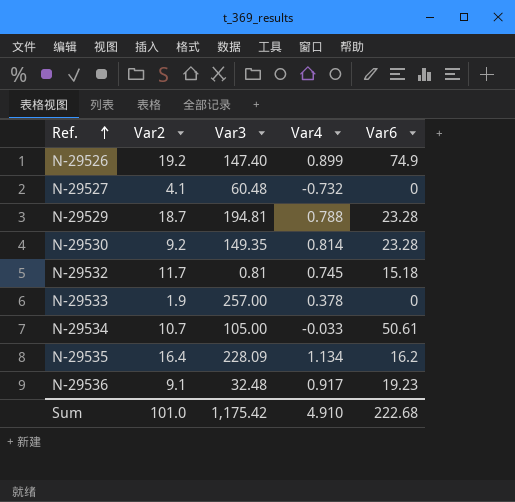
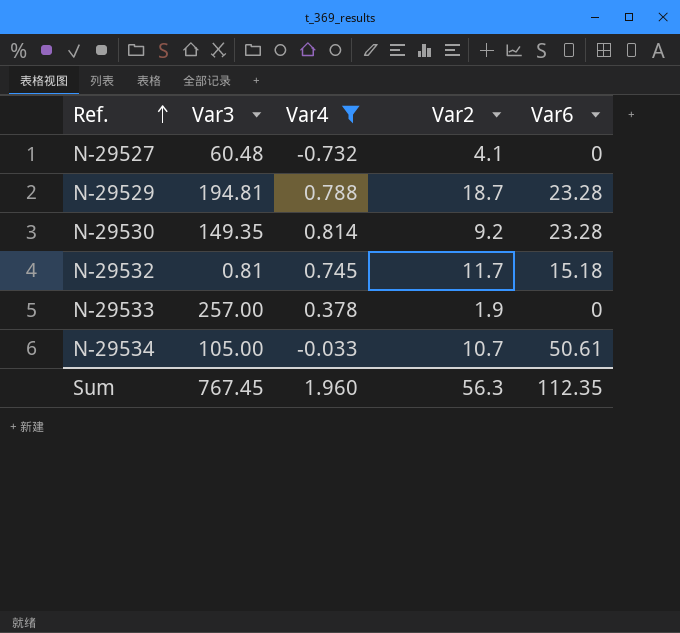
filter: none -> Var4 <= 0.814
column Var2 | position: 2 -> 4
Sum | Var3: 1,175.42 -> 767.45
Sum | Var4: 4.910 -> 1.960
Sum | Var2: 101.0 -> 56.3
Sum | Var6: 222.68 -> 112.35

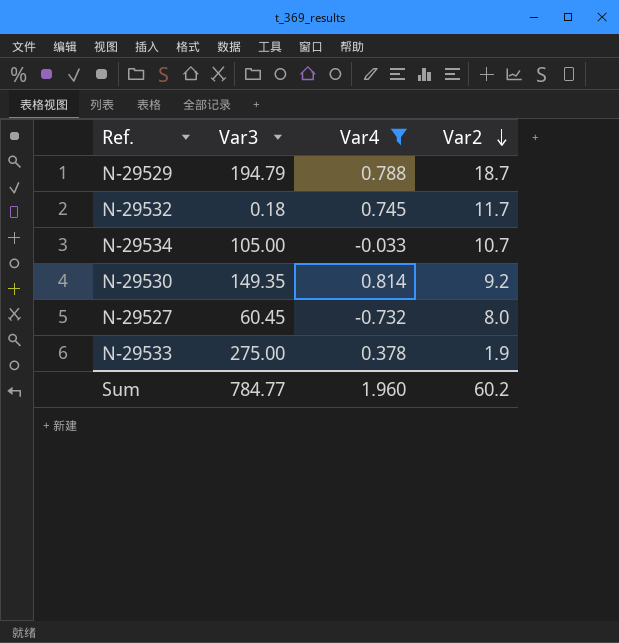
row order: Ref. ascending -> Var2 descending
column Var6 | position: 5 -> none
N-29529 | Var3: 194.81 -> 194.79
N-29532 | Var3: 0.81 -> 0.18
N-29527 | Var3: 60.48 -> 60.45
N-29527 | Var2: 4.1 -> 8.0
N-29533 | Var3: 257.00 -> 275.00
Sum | Var3: 767.45 -> 784.77
Sum | Var2: 56.3 -> 60.2

